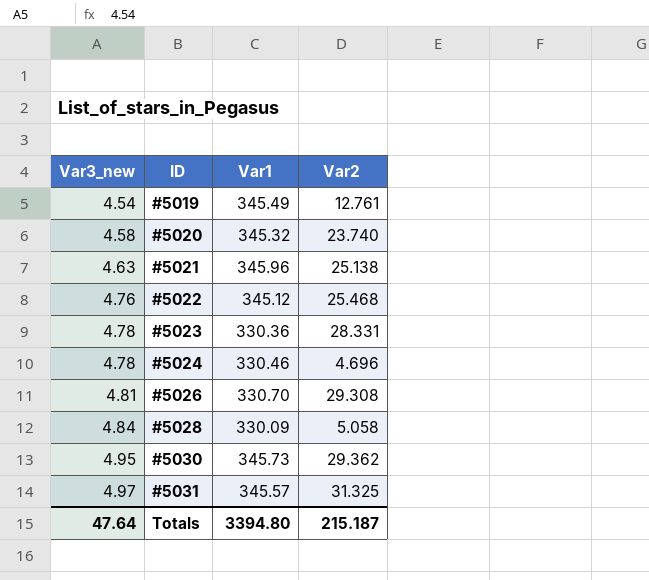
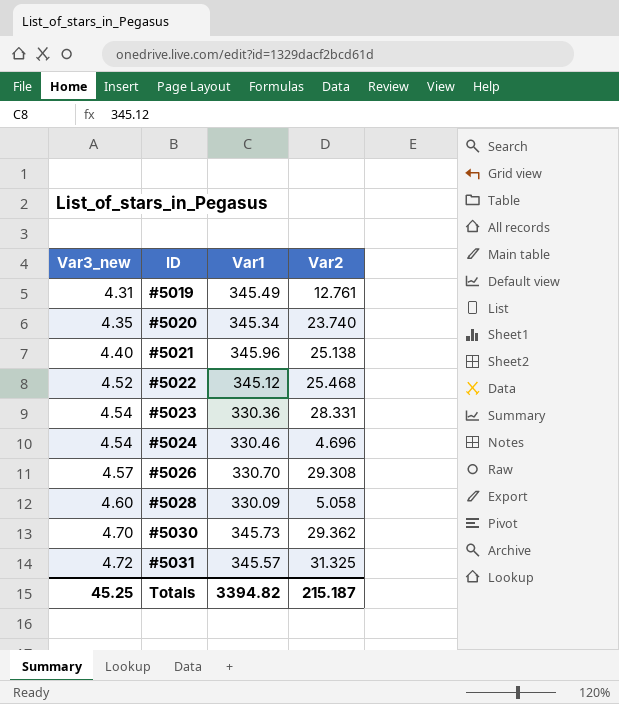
#5019 | Var3_new: 4.54 -> 4.31
#5020 | Var3_new: 4.58 -> 4.35
#5020 | Var1: 345.32 -> 345.34
#5021 | Var3_new: 4.63 -> 4.40
#5022 | Var3_new: 4.76 -> 4.52
#5023 | Var3_new: 4.78 -> 4.54
#5024 | Var3_new: 4.78 -> 4.54
#5026 | Var3_new: 4.81 -> 4.57
#5028 | Var3_new: 4.84 -> 4.60
#5030 | Var3_new: 4.95 -> 4.70
#5031 | Var3_new: 4.97 -> 4.72
Totals | Var3_new: 47.64 -> 45.25
Totals | Var1: 3394.80 -> 3394.82

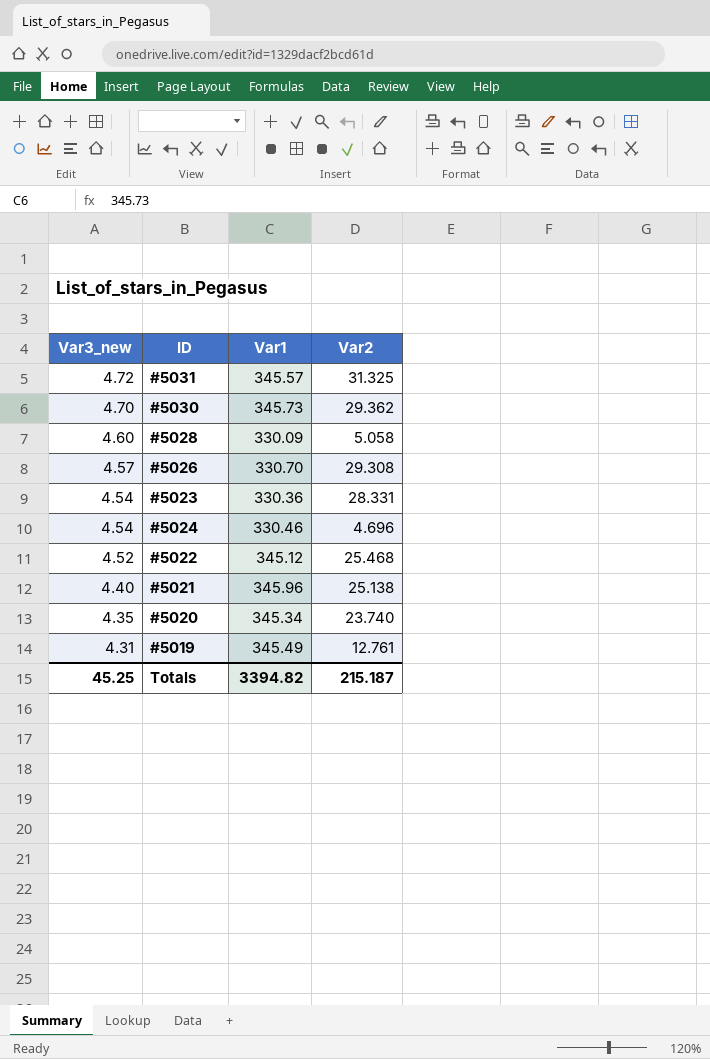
row order: Var3_new ascending -> Var3_new descending

